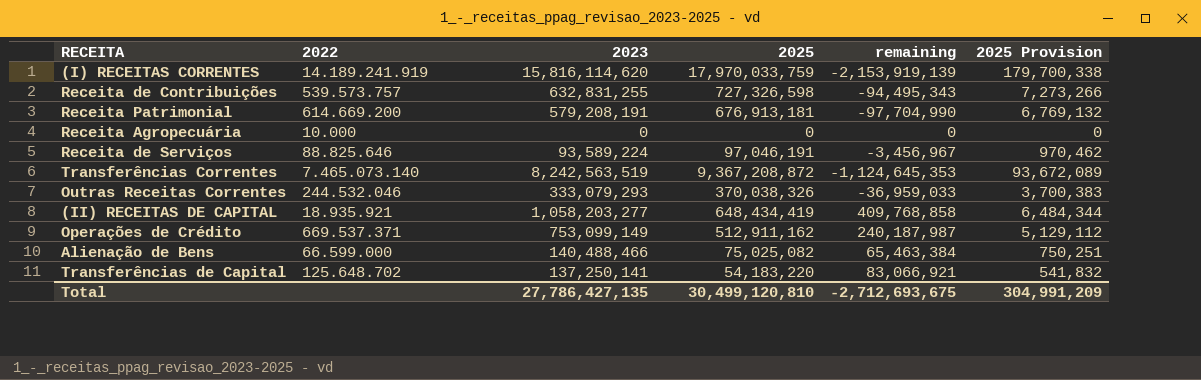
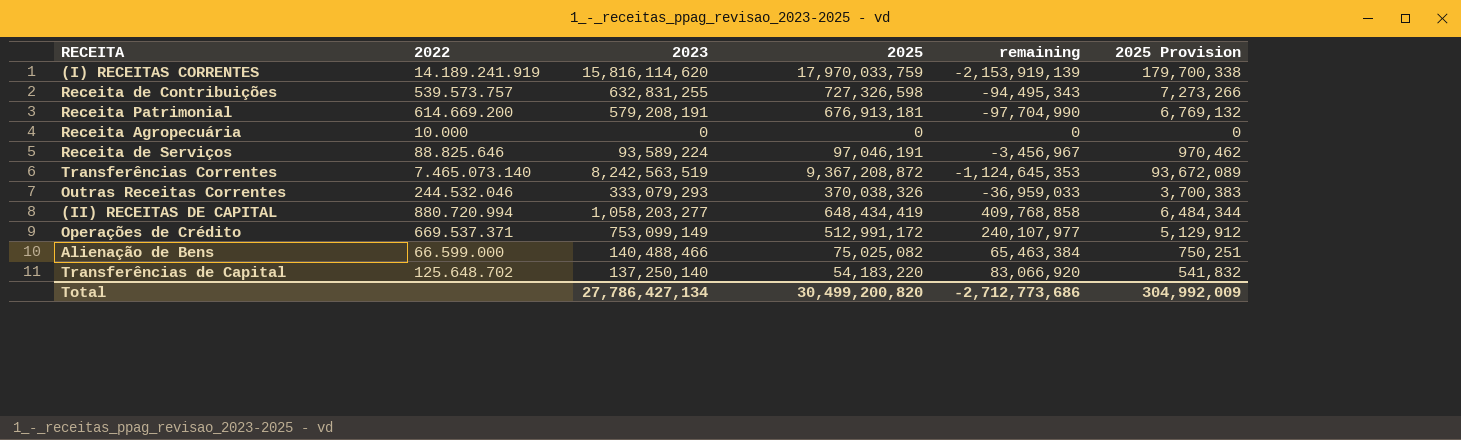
(II) RECEITAS DE CAPITAL | 2022: 18.935.921 -> 880.720.994
Operações de Crédito | 2025: 512,911,162 -> 512,991,172
Operações de Crédito | remaining: 240,187,987 -> 240,107,977
Operações de Crédito | 2025 Provision: 5,129,112 -> 5,129,912
Transferências de Capital | 2023: 137,250,141 -> 137,250,140
Transferências de Capital | remaining: 83,066,921 -> 83,066,920
Total | 2023: 27,786,427,135 -> 27,786,427,134
Total | 2025: 30,499,120,810 -> 30,499,200,820
Total | remaining: -2,712,693,675 -> -2,712,773,686
Total | 2025 Provision: 304,991,209 -> 304,992,009

